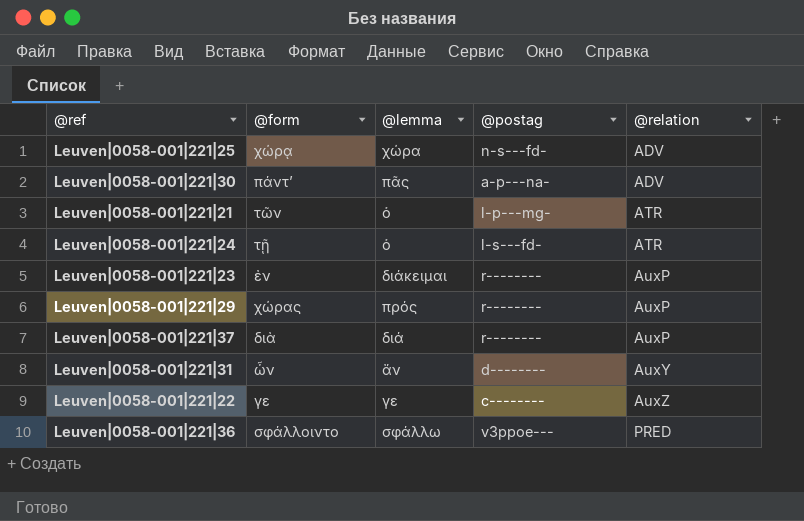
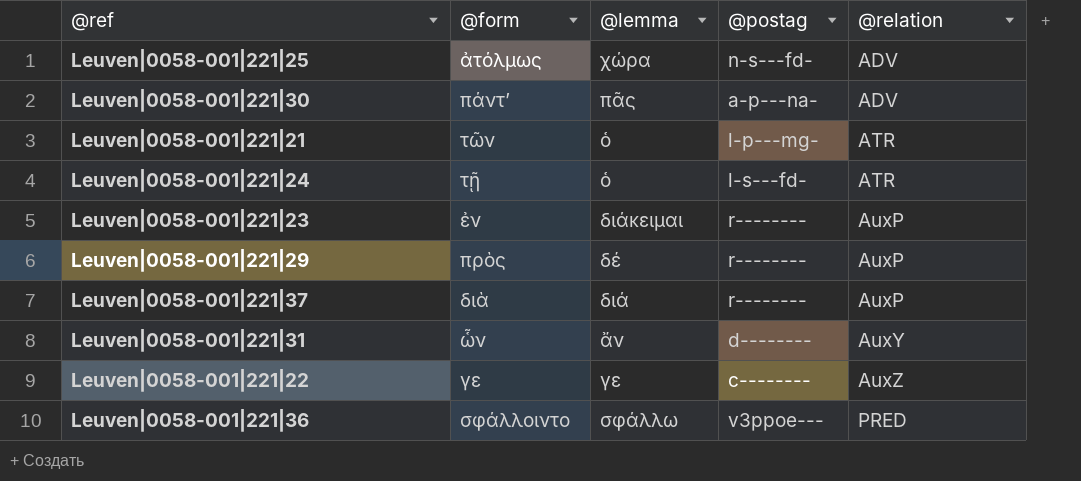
Leuven|0058-001|221|25 | @form: χώρᾳ -> ἀτόλμως
Leuven|0058-001|221|29 | @form: χώρας -> πρὸς
Leuven|0058-001|221|29 | @lemma: πρός -> δέ

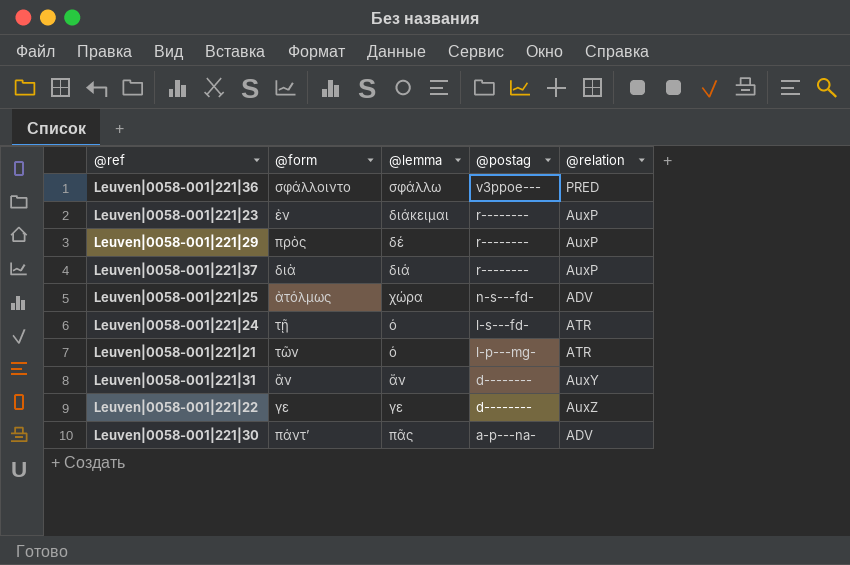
row order: @relation ascending -> @postag descending
Leuven|0058-001|221|31 | @form: ὧν -> ἂν
Leuven|0058-001|221|22 | @postag: c-------- -> d--------

